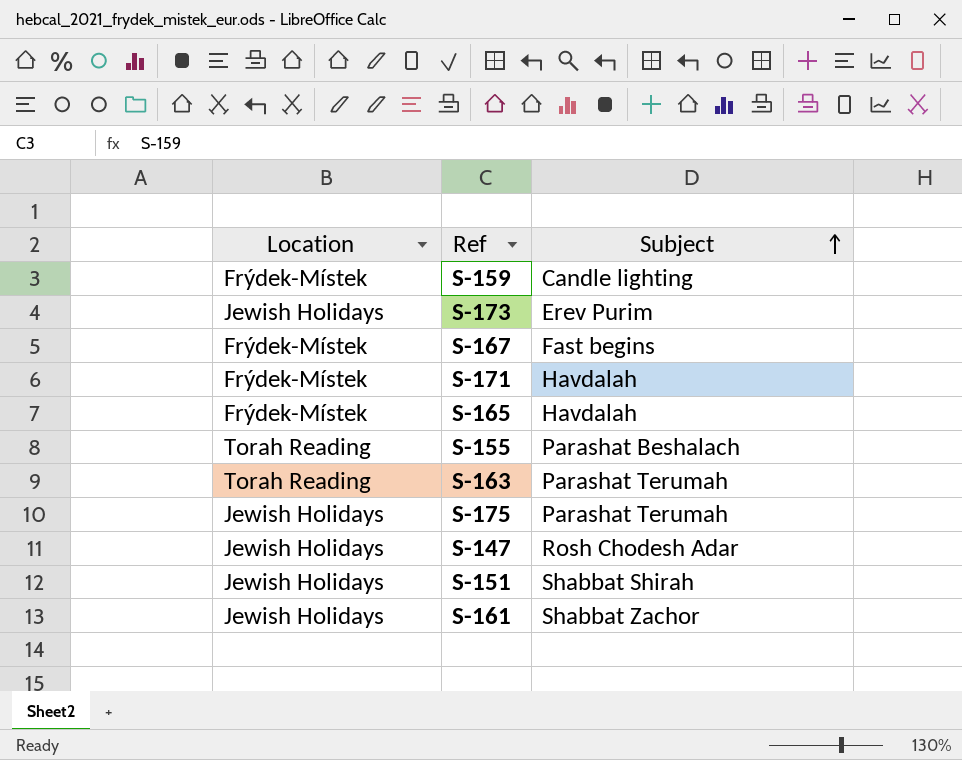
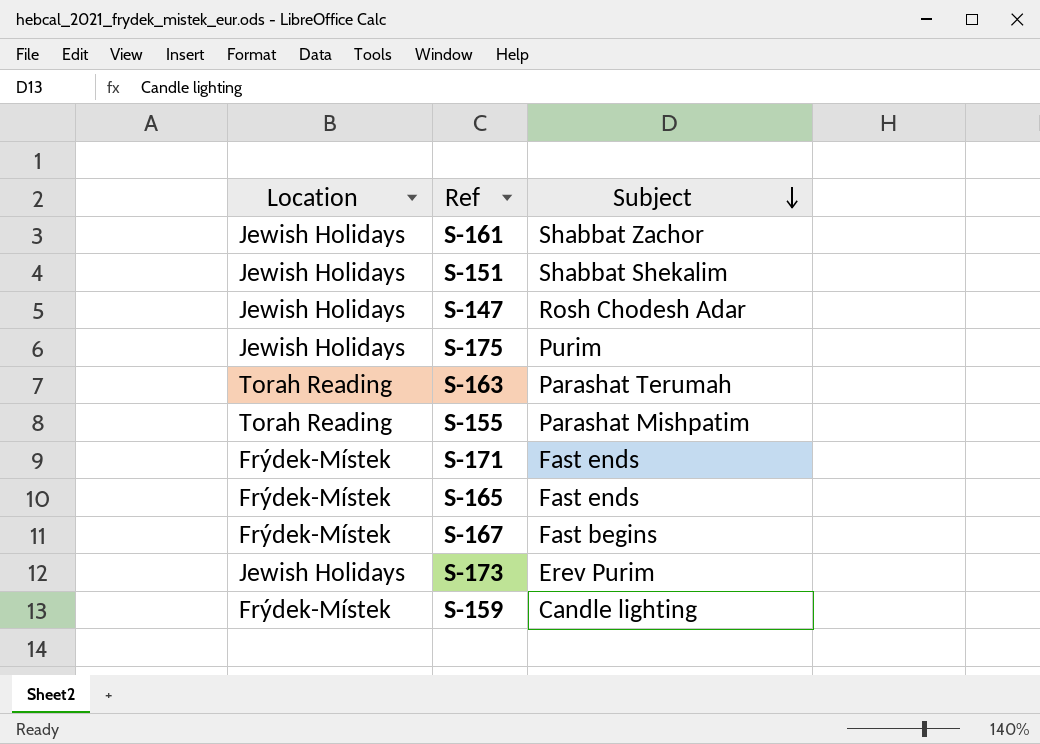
row order: Subject ascending -> Subject descending
S-151 | Subject: Shabbat Shirah -> Shabbat Shekalim
S-175 | Subject: Parashat Terumah -> Purim
S-155 | Subject: Parashat Beshalach -> Parashat Mishpatim
S-171 | Subject: Havdalah -> Fast ends
S-165 | Subject: Havdalah -> Fast ends

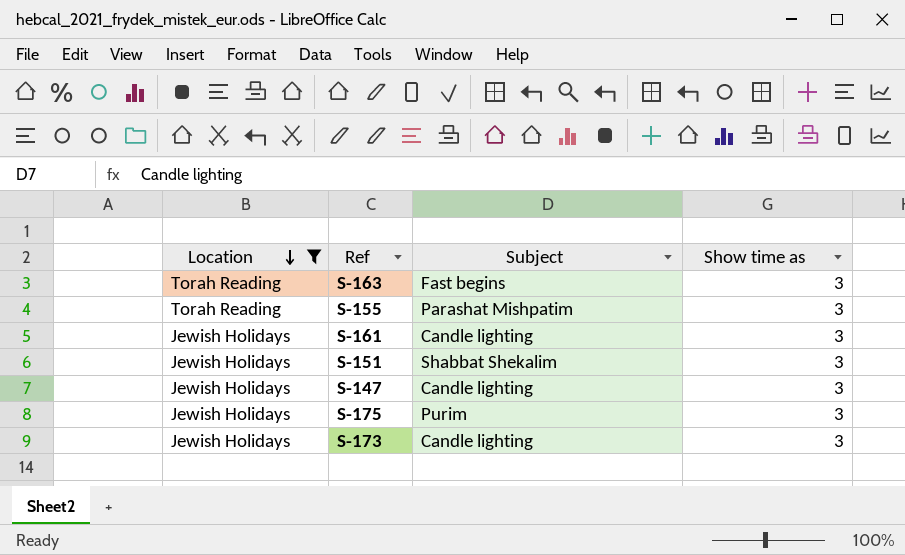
filter: none -> Location != Frýdek-Místek
row order: Subject descending -> Location descending
column Show time as | position: none -> 4
S-163 | Subject: Parashat Terumah -> Fast begins
S-161 | Subject: Shabbat Zachor -> Candle lighting
S-147 | Subject: Rosh Chodesh Adar -> Candle lighting
S-173 | Subject: Erev Purim -> Candle lighting

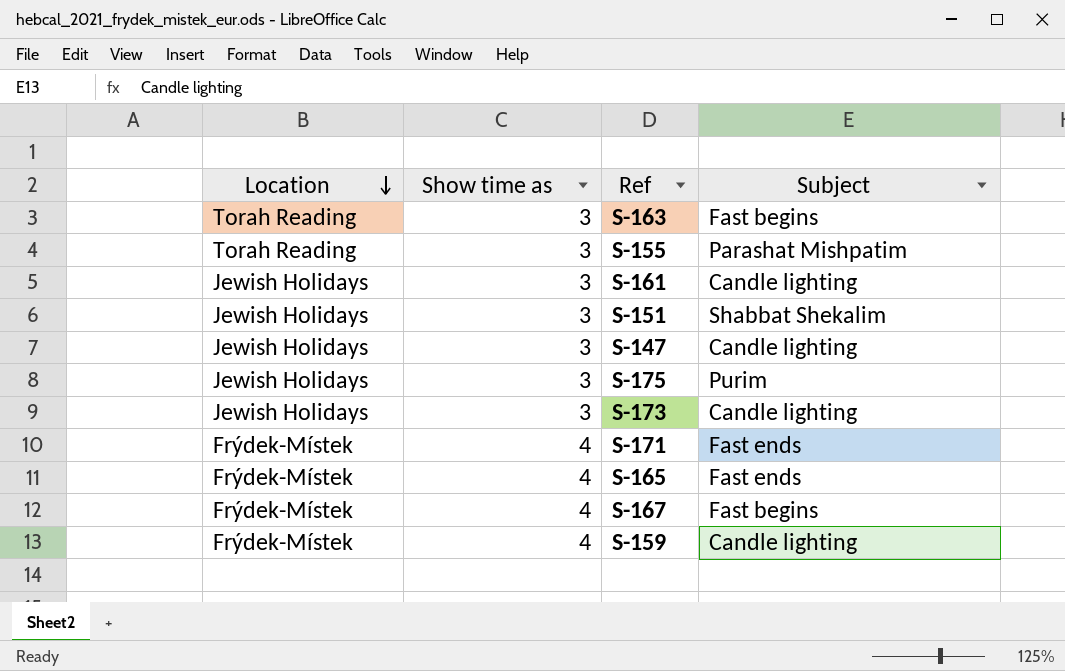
filter: Location != Frýdek-Místek -> none
column Show time as | position: 4 -> 2

